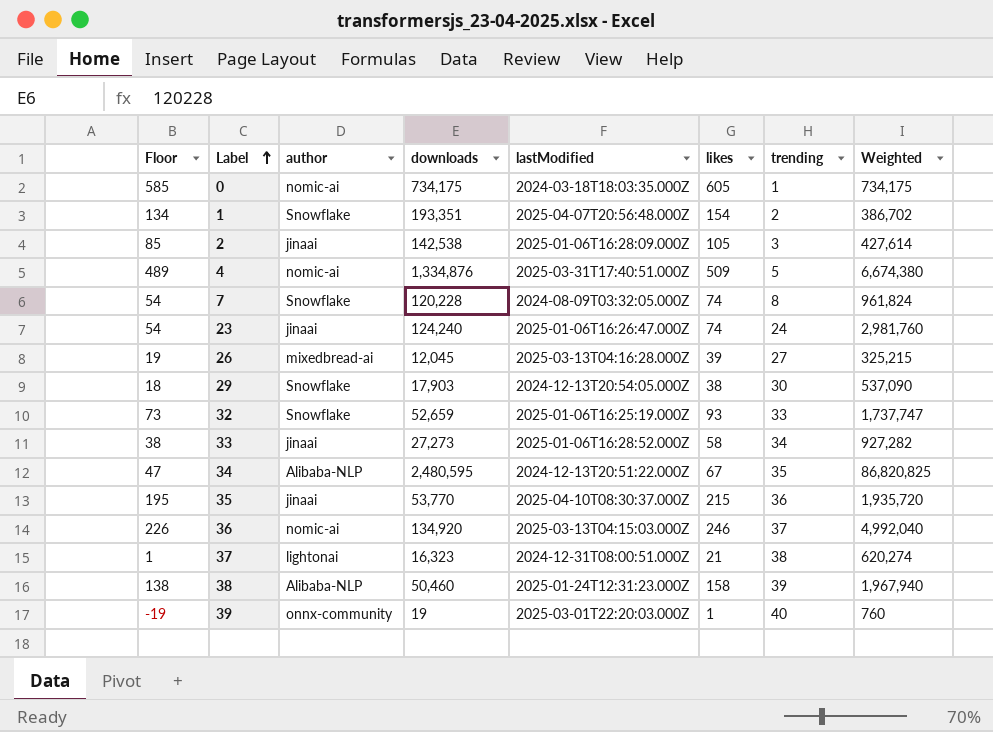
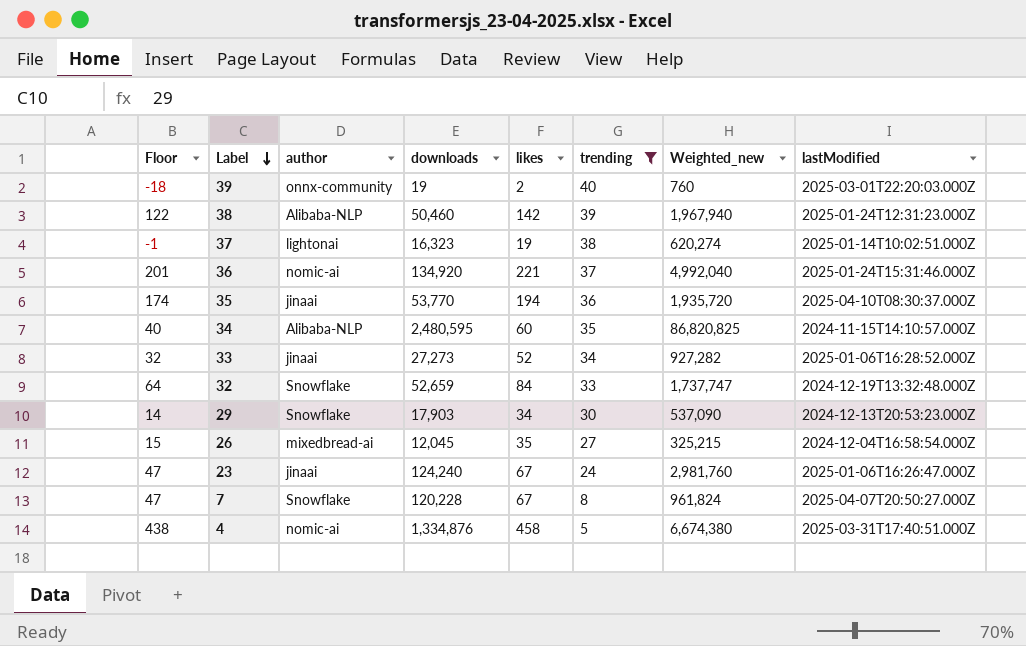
filter: none -> trending >= 5
row order: Label ascending -> Label descending
column name: Weighted -> Weighted_new
column lastModified | position: 5 -> 8
39 | Floor: -19 -> -18
39 | likes: 1 -> 2
38 | Floor: 138 -> 122
38 | likes: 158 -> 142
37 | Floor: 1 -> -1
37 | likes: 21 -> 19
37 | lastModified: 2024-12-31T08:00:51.000Z -> 2025-01-14T10:02:51.000Z
36 | Floor: 226 -> 201
36 | likes: 246 -> 221
36 | lastModified: 2025-03-13T04:15:03.000Z -> 2025-01-24T15:31:46.000Z
35 | Floor: 195 -> 174
35 | likes: 215 -> 194
34 | Floor: 47 -> 40
34 | likes: 67 -> 60
34 | lastModified: 2024-12-13T20:51:22.000Z -> 2024-11-15T14:10:57.000Z
33 | Floor: 38 -> 32
33 | likes: 58 -> 52
32 | Floor: 73 -> 64
32 | likes: 93 -> 84
32 | lastModified: 2025-01-06T16:25:19.000Z -> 2024-12-19T13:32:48.000Z
29 | Floor: 18 -> 14
29 | likes: 38 -> 34
29 | lastModified: 2024-12-13T20:54:05.000Z -> 2024-12-13T20:53:23.000Z
26 | Floor: 19 -> 15
26 | likes: 39 -> 35
26 | lastModified: 2025-03-13T04:16:28.000Z -> 2024-12-04T16:58:54.000Z
23 | Floor: 54 -> 47
23 | likes: 74 -> 67
7 | Floor: 54 -> 47
7 | likes: 74 -> 67
7 | lastModified: 2024-08-09T03:32:05.000Z -> 2025-04-07T20:50:27.000Z
4 | Floor: 489 -> 438
4 | likes: 509 -> 458

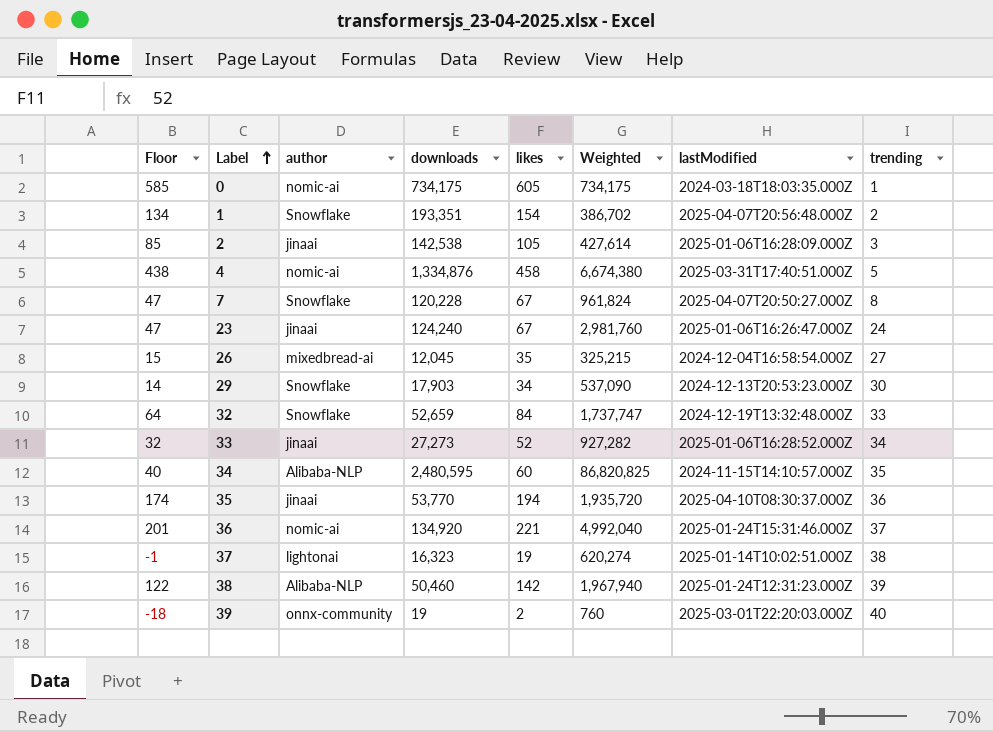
filter: trending >= 5 -> none
row order: Label descending -> Label ascending
column name: Weighted_new -> Weighted
column trending | position: 6 -> 8

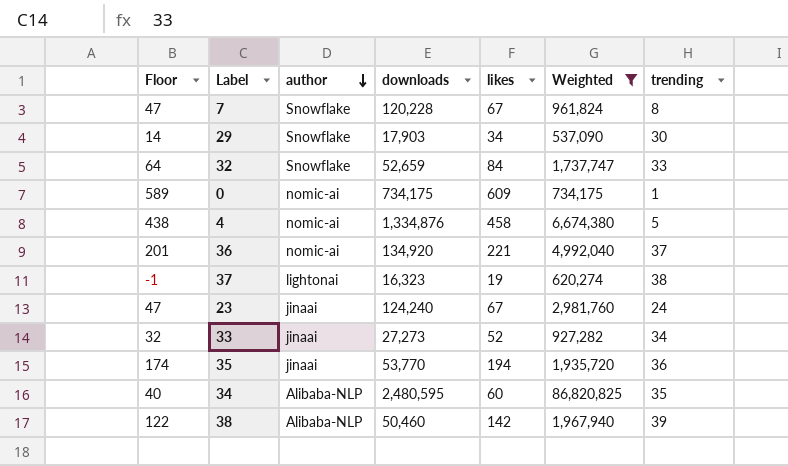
filter: none -> Weighted >= 537,090
row order: Label ascending -> author descending
column lastModified | position: 7 -> none
0 | Floor: 585 -> 589
0 | likes: 605 -> 609

